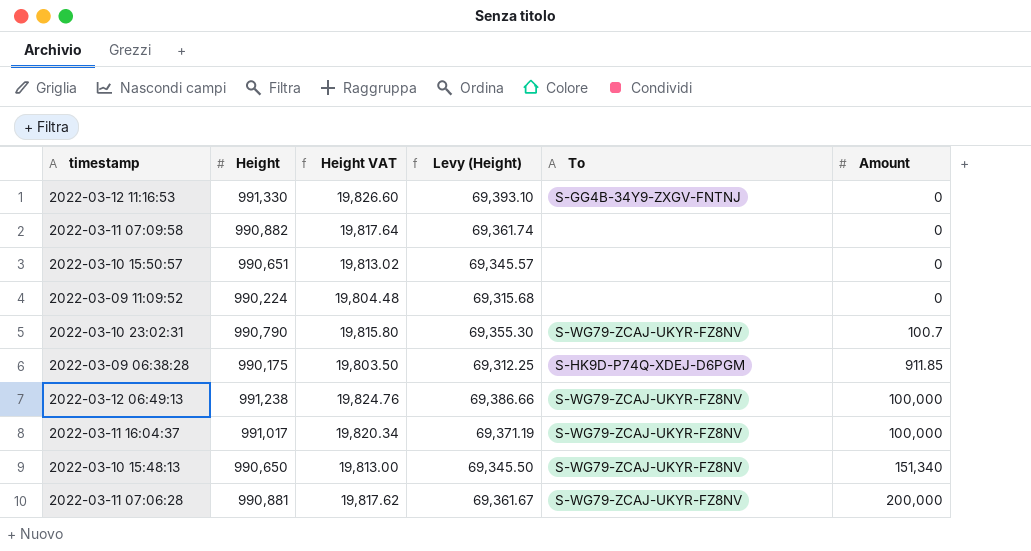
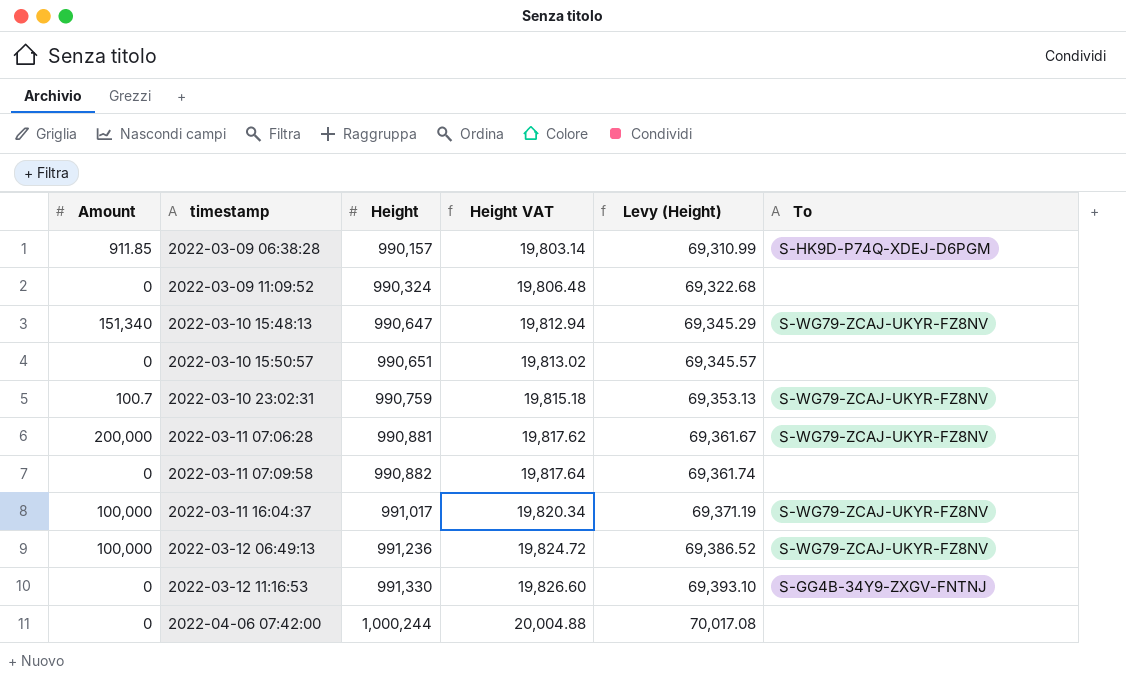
row order: Amount ascending -> timestamp ascending
column Amount | position: 6 -> 1
2022-03-09 06:38:28 | Height: 990,175 -> 990,157
2022-03-09 06:38:28 | Height VAT: 19,803.50 -> 19,803.14
2022-03-09 06:38:28 | Levy (Height): 69,312.25 -> 69,310.99
2022-03-09 11:09:52 | Height: 990,224 -> 990,324
2022-03-09 11:09:52 | Height VAT: 19,804.48 -> 19,806.48
2022-03-09 11:09:52 | Levy (Height): 69,315.68 -> 69,322.68
2022-03-10 15:48:13 | Height: 990,650 -> 990,647
2022-03-10 15:48:13 | Height VAT: 19,813.00 -> 19,812.94
2022-03-10 15:48:13 | Levy (Height): 69,345.50 -> 69,345.29
2022-03-10 23:02:31 | Height: 990,790 -> 990,759
2022-03-10 23:02:31 | Height VAT: 19,815.80 -> 19,815.18
2022-03-10 23:02:31 | Levy (Height): 69,355.30 -> 69,353.13
2022-03-12 06:49:13 | Height: 991,238 -> 991,236
2022-03-12 06:49:13 | Height VAT: 19,824.76 -> 19,824.72
2022-03-12 06:49:13 | Levy (Height): 69,386.66 -> 69,386.52
row 2022-04-06 07:42:00: none -> 0 | 1,000,244 | 20,004.88 | 70,017.08 | none

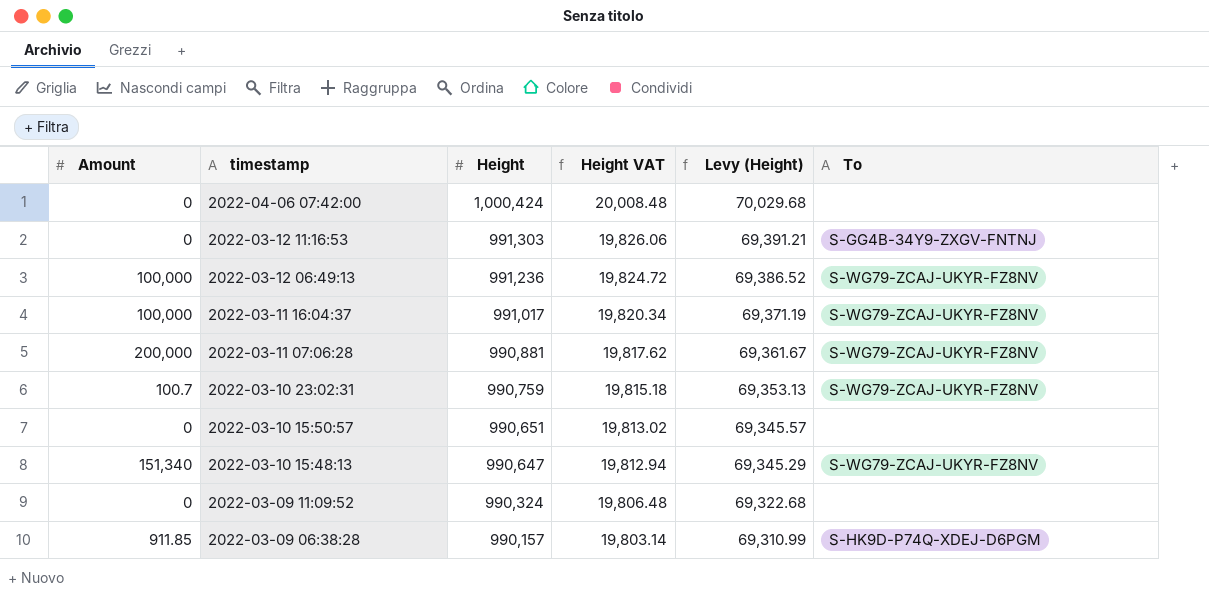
row order: timestamp ascending -> timestamp descending
row 2022-03-11 07:09:58: 0 | 990,882 | 19,817.64 | 69,361.74 | none -> none
2022-04-06 07:42:00 | Height: 1,000,244 -> 1,000,424
2022-04-06 07:42:00 | Height VAT: 20,004.88 -> 20,008.48
2022-04-06 07:42:00 | Levy (Height): 70,017.08 -> 70,029.68
2022-03-12 11:16:53 | Height: 991,330 -> 991,303
2022-03-12 11:16:53 | Height VAT: 19,826.60 -> 19,826.06
2022-03-12 11:16:53 | Levy (Height): 69,393.10 -> 69,391.21

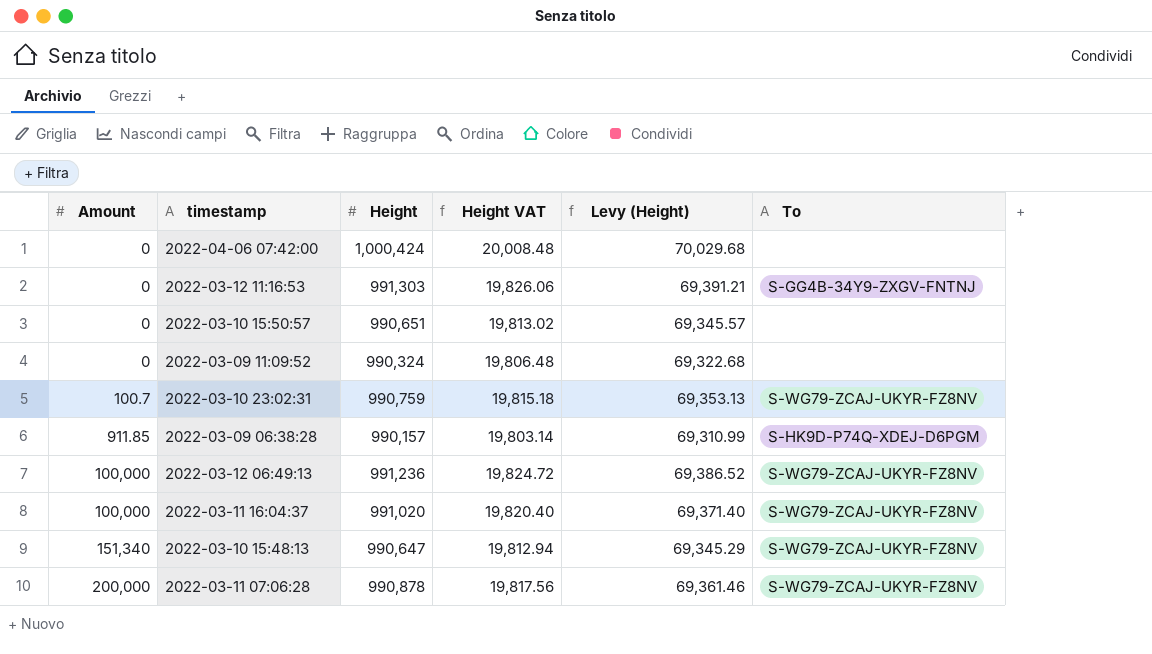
row order: timestamp descending -> Amount ascending
2022-03-11 16:04:37 | Height: 991,017 -> 991,020
2022-03-11 16:04:37 | Height VAT: 19,820.34 -> 19,820.40
2022-03-11 16:04:37 | Levy (Height): 69,371.19 -> 69,371.40
2022-03-11 07:06:28 | Height: 990,881 -> 990,878
2022-03-11 07:06:28 | Height VAT: 19,817.62 -> 19,817.56
2022-03-11 07:06:28 | Levy (Height): 69,361.67 -> 69,361.46

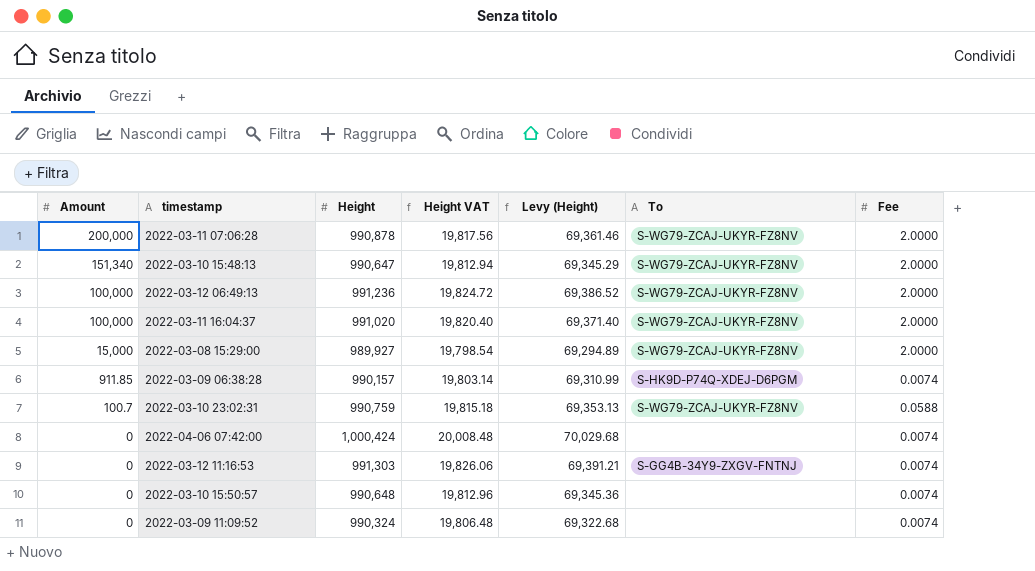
row order: Amount ascending -> Amount descending
column Fee | position: none -> 7
row 2022-03-08 15:29:00: none -> 15,000 | 989,927 | 19,798.54 | 69,294.89 | S-WG79-ZCAJ-UKYR-FZ8NV | 2.0000
2022-03-10 15:50:57 | Height: 990,651 -> 990,648
2022-03-10 15:50:57 | Height VAT: 19,813.02 -> 19,812.96
2022-03-10 15:50:57 | Levy (Height): 69,345.57 -> 69,345.36

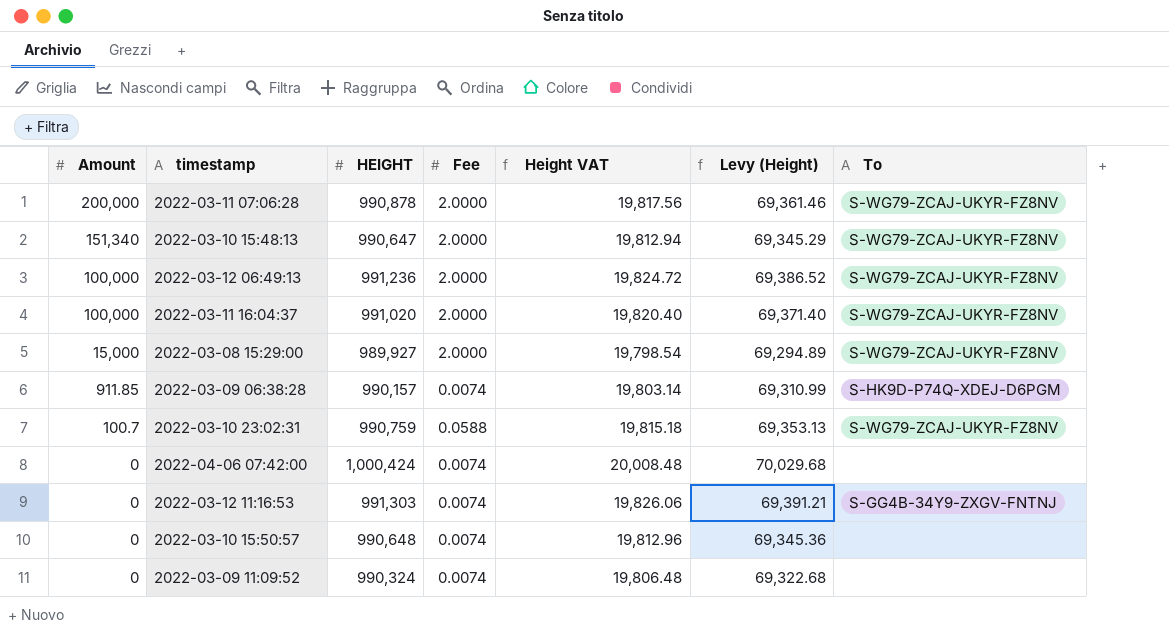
column name: Height -> HEIGHT
column Fee | position: 7 -> 4

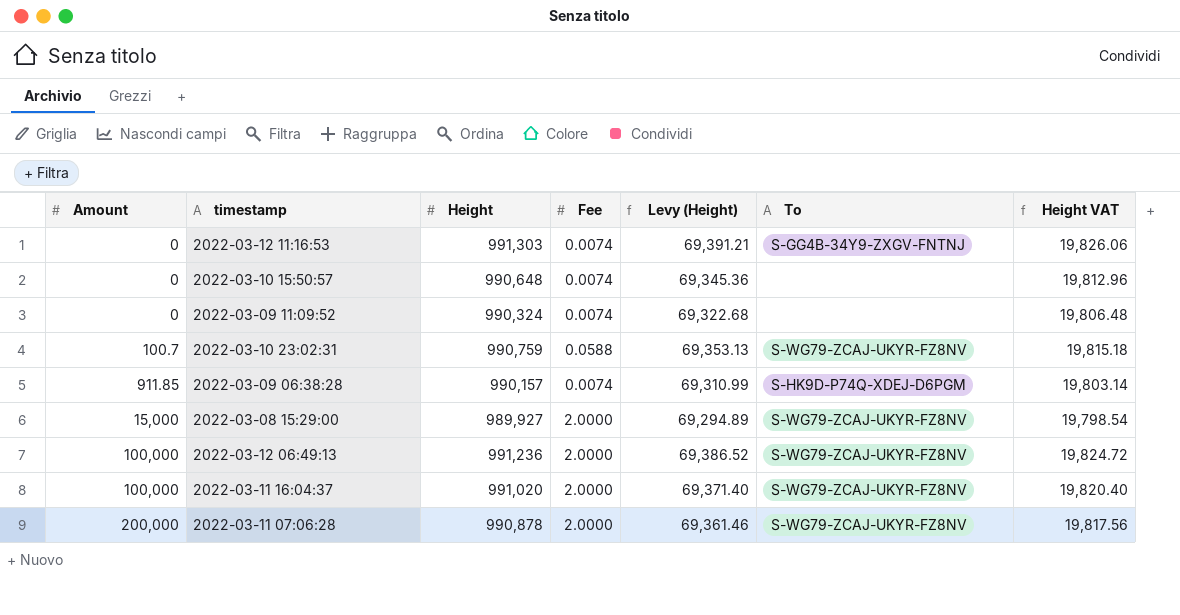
row order: Amount descending -> Amount ascending
column name: HEIGHT -> Height
column Height VAT | position: 5 -> 7
row 2022-03-10 15:48:13: 151,340 | 990,647 | 2.0000 | 19,812.94 | 69,345.29 | S-WG79-ZCAJ-UKYR-FZ8NV -> none
row 2022-04-06 07:42:00: 0 | 1,000,424 | 0.0074 | 20,008.48 | 70,029.68 | none -> none

